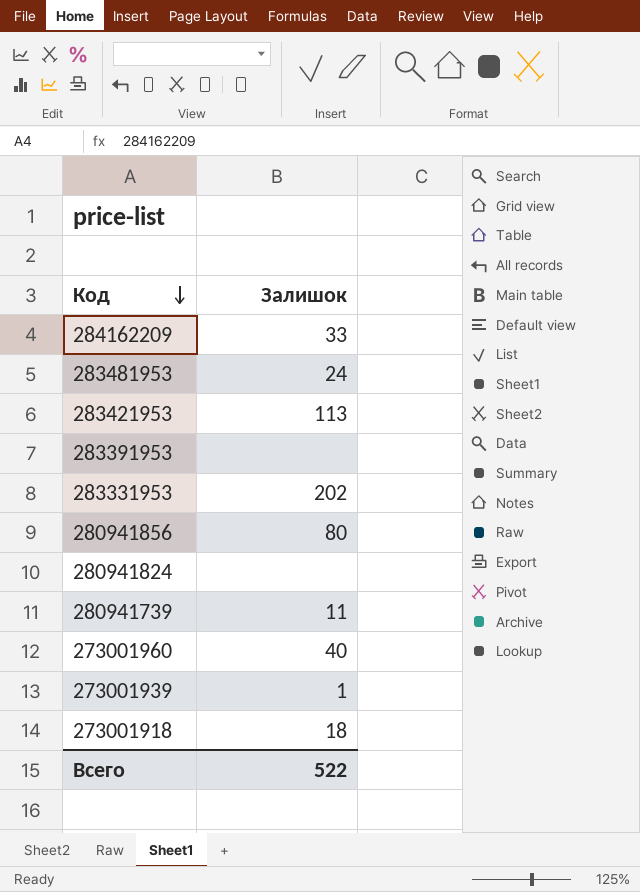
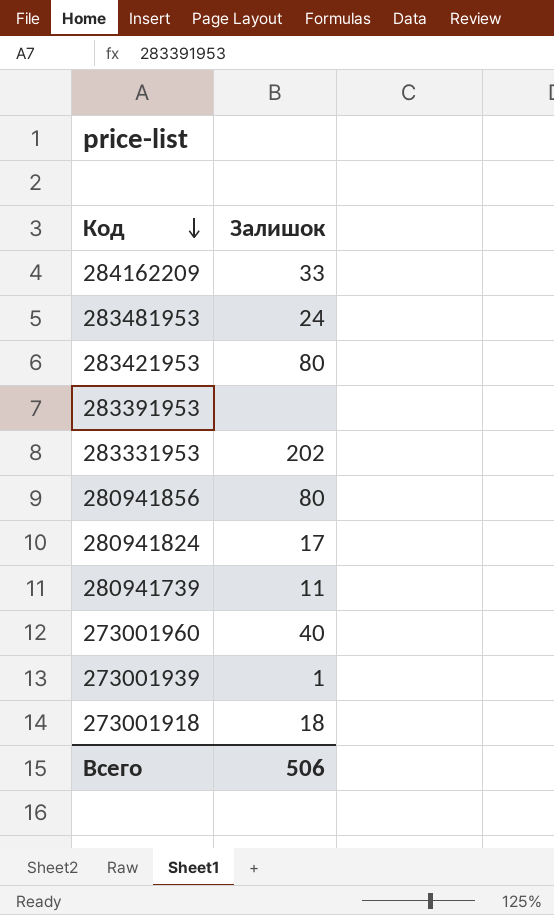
283421953 | Залишок: 113 -> 80
280941824 | Залишок: none -> 17
Всего | Залишок: 522 -> 506

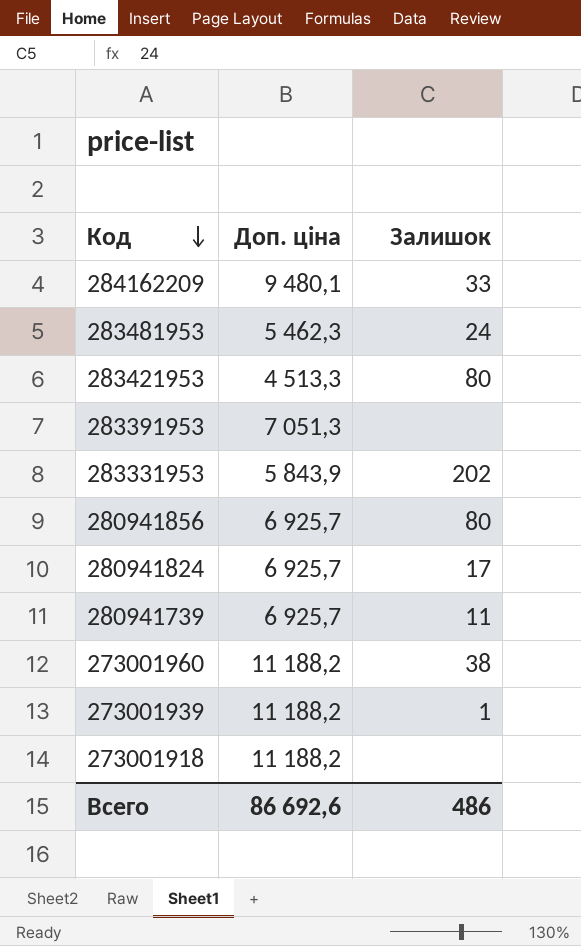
column Доп. ціна | position: none -> 2
273001960 | Залишок: 40 -> 38
273001918 | Залишок: 18 -> none
Всего | Залишок: 506 -> 486

